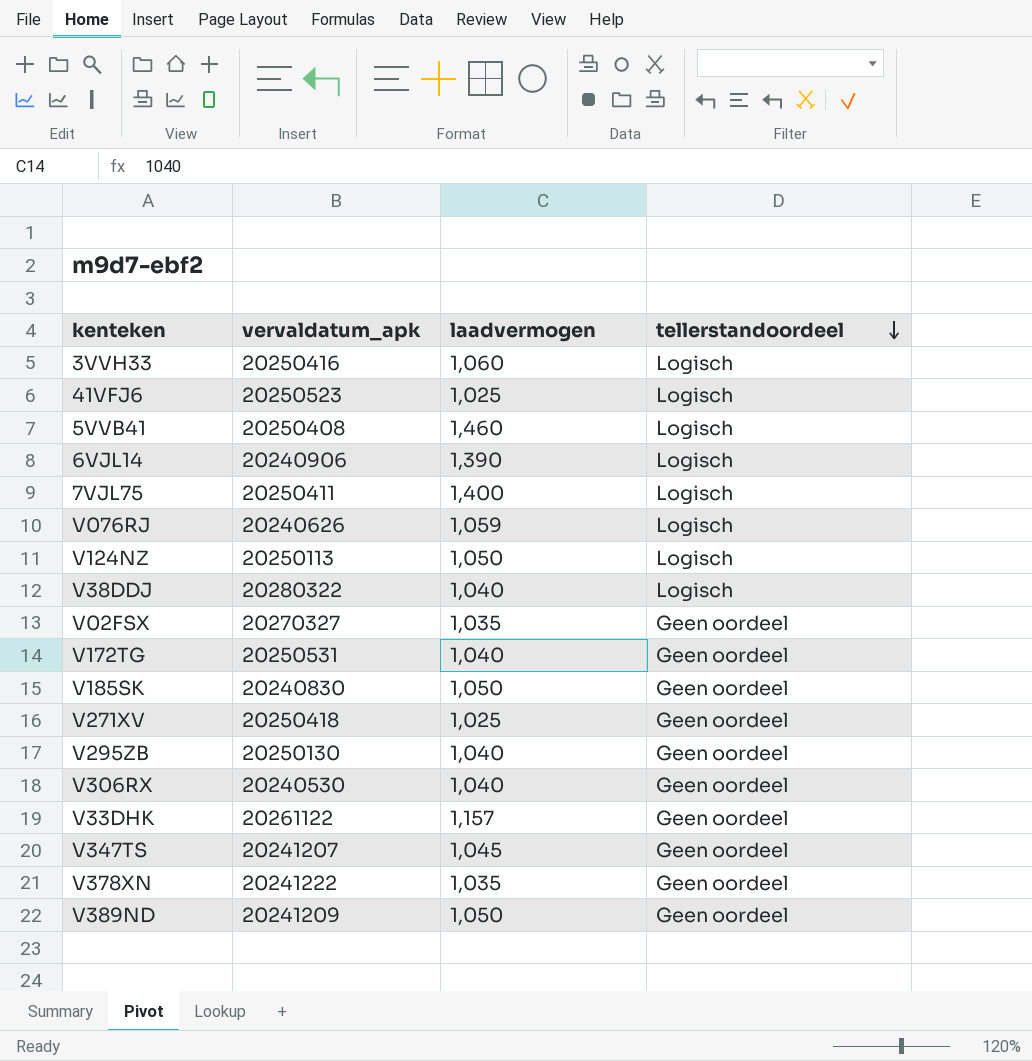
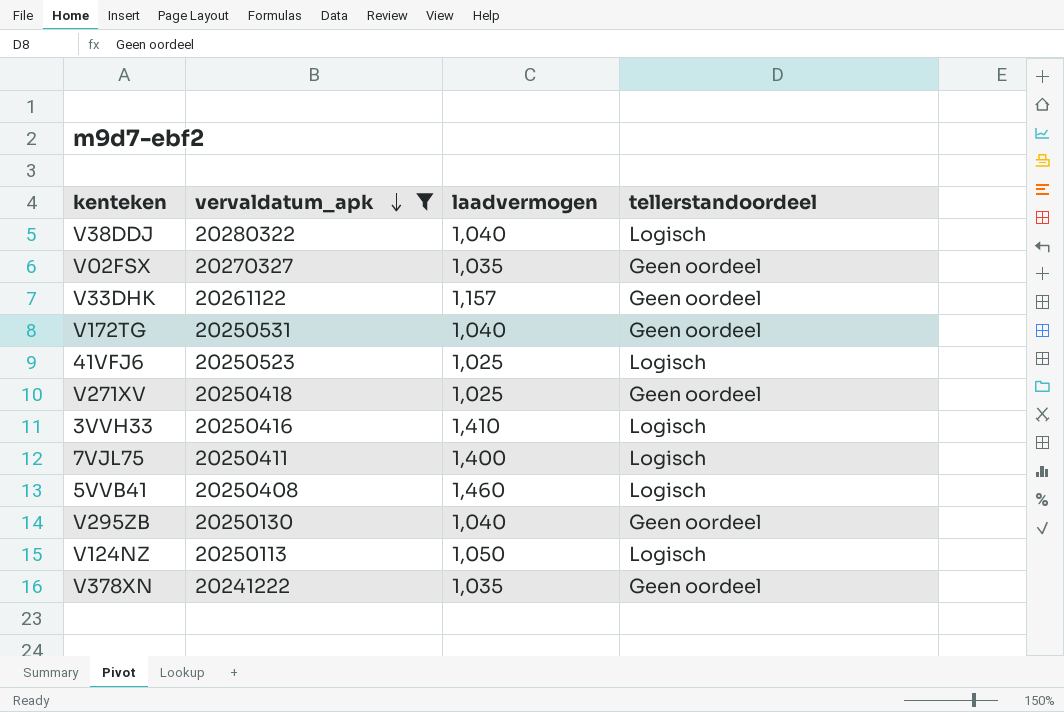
filter: none -> vervaldatum_apk >= 20241222
row order: tellerstandoordeel descending -> vervaldatum_apk descending
3VVH33 | laadvermogen: 1,060 -> 1,410

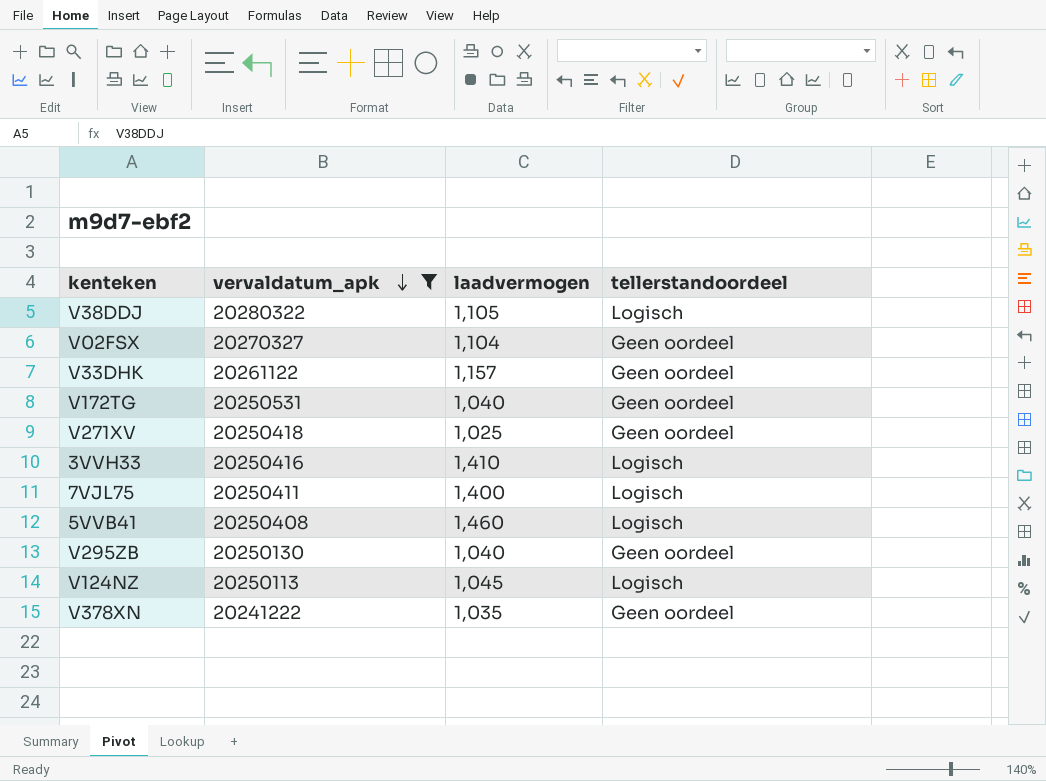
row 41VFJ6: 20250523 | 1,025 | Logisch -> none
V38DDJ | laadvermogen: 1,040 -> 1,105
V02FSX | laadvermogen: 1,035 -> 1,104
V124NZ | laadvermogen: 1,050 -> 1,045

